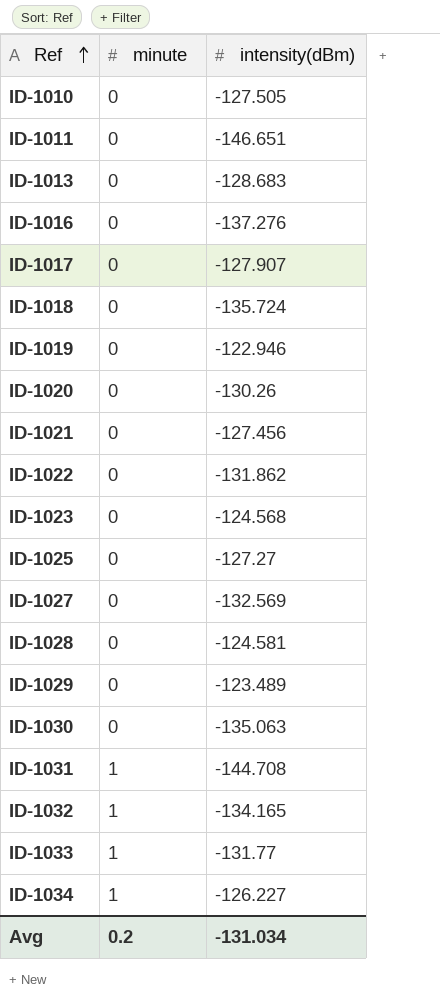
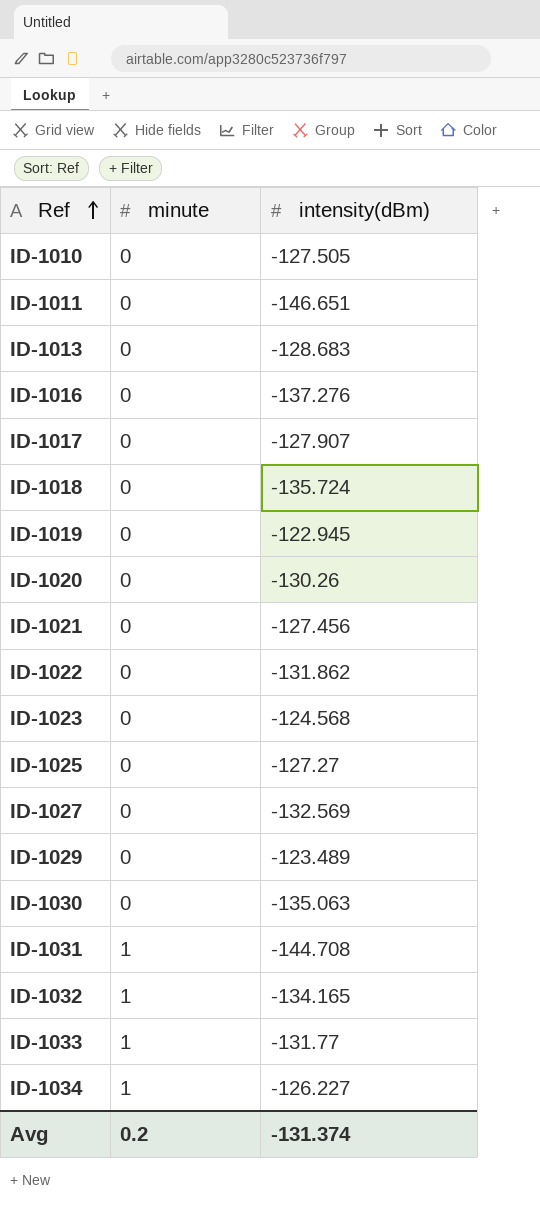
row ID-1028: 0 | -124.581 -> none
ID-1019 | intensity(dBm): -122.946 -> -122.945
Avg | intensity(dBm): -131.034 -> -131.374

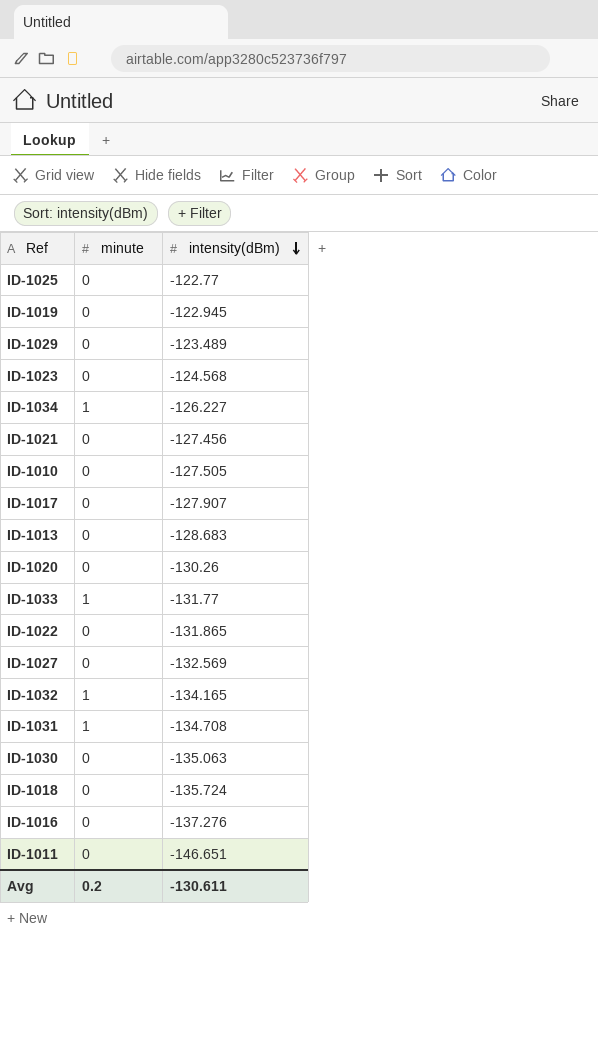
row order: Ref ascending -> intensity(dBm) descending
ID-1025 | intensity(dBm): -127.27 -> -122.77
ID-1022 | intensity(dBm): -131.862 -> -131.865
ID-1031 | intensity(dBm): -144.708 -> -134.708
Avg | intensity(dBm): -131.374 -> -130.611

